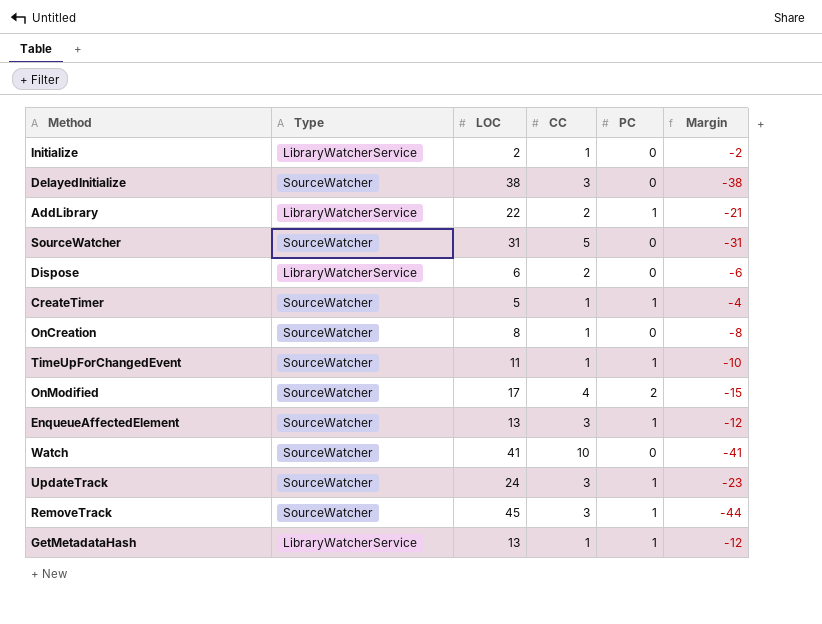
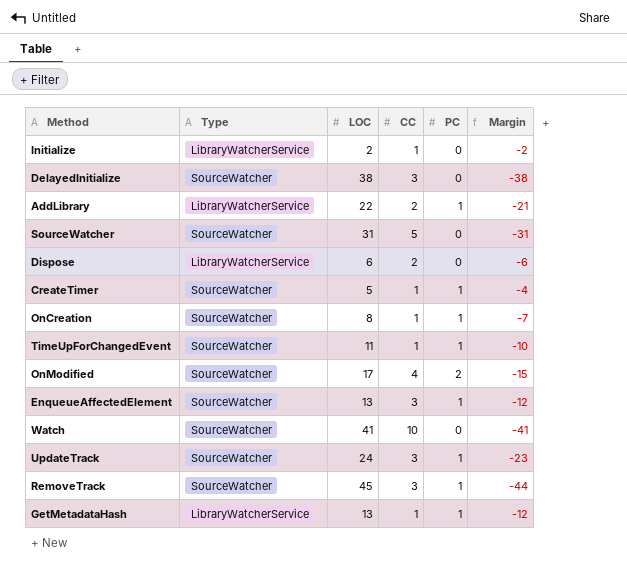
OnCreation | PC: 0 -> 1
OnCreation | Margin: -8 -> -7

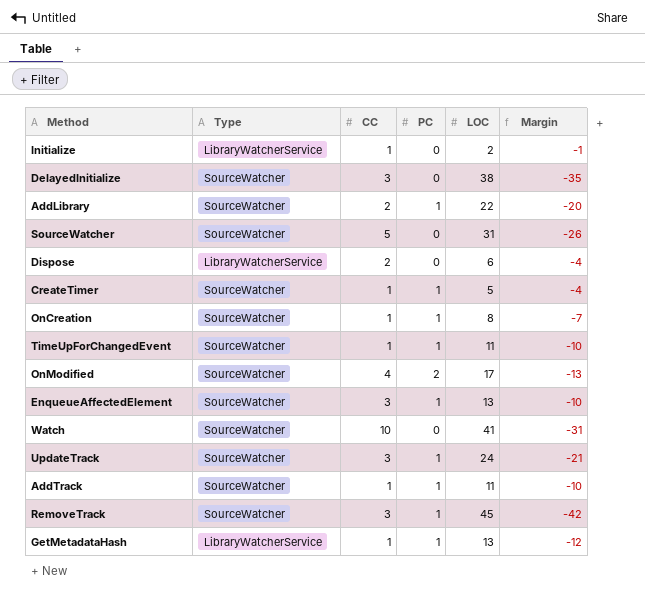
column LOC | position: 3 -> 5
column Margin | formula: [PC] - [LOC] -> [CC] - [LOC]
AddLibrary | Type: LibraryWatcherService -> SourceWatcher
row AddTrack: none -> SourceWatcher | 1 | 1 | 11 | -10

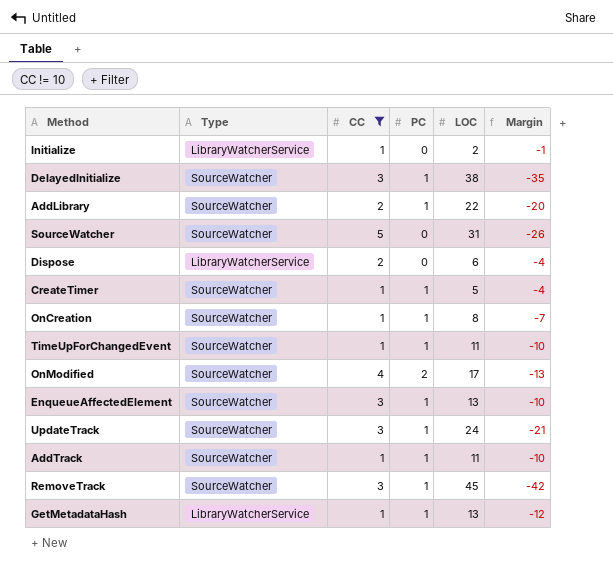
filter: none -> CC != 10
DelayedInitialize | PC: 0 -> 1

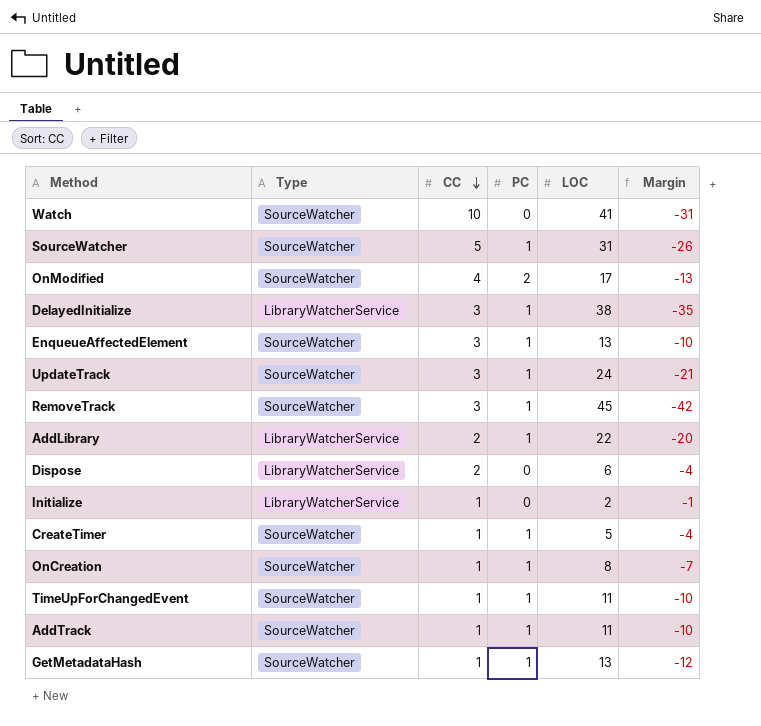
filter: CC != 10 -> none
row order: none -> CC descending
SourceWatcher | PC: 0 -> 1
DelayedInitialize | Type: SourceWatcher -> LibraryWatcherService
AddLibrary | Type: SourceWatcher -> LibraryWatcherService
GetMetadataHash | Type: LibraryWatcherService -> SourceWatcher

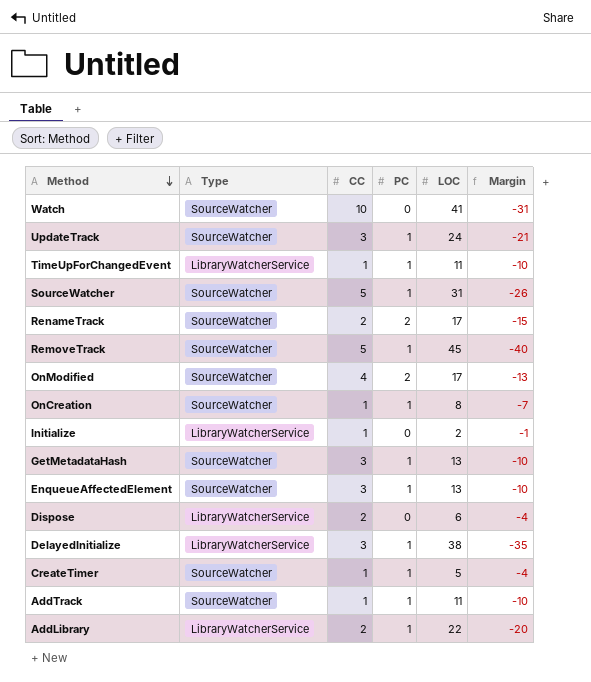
row order: CC descending -> Method descending
TimeUpForChangedEvent | Type: SourceWatcher -> LibraryWatcherService
row RenameTrack: none -> SourceWatcher | 2 | 2 | 17 | -15
RemoveTrack | CC: 3 -> 5
RemoveTrack | Margin: -42 -> -40
GetMetadataHash | CC: 1 -> 3
GetMetadataHash | Margin: -12 -> -10

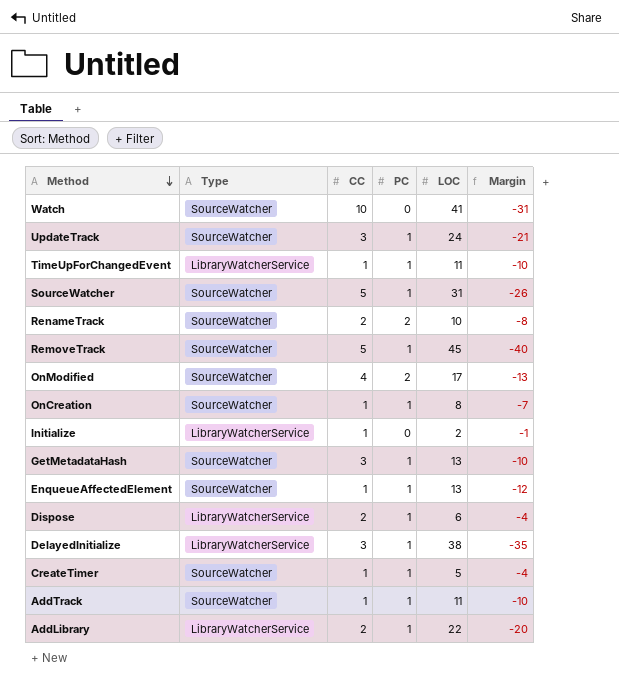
RenameTrack | LOC: 17 -> 10
RenameTrack | Margin: -15 -> -8
EnqueueAffectedElement | CC: 3 -> 1
EnqueueAffectedElement | Margin: -10 -> -12
Dispose | PC: 0 -> 1

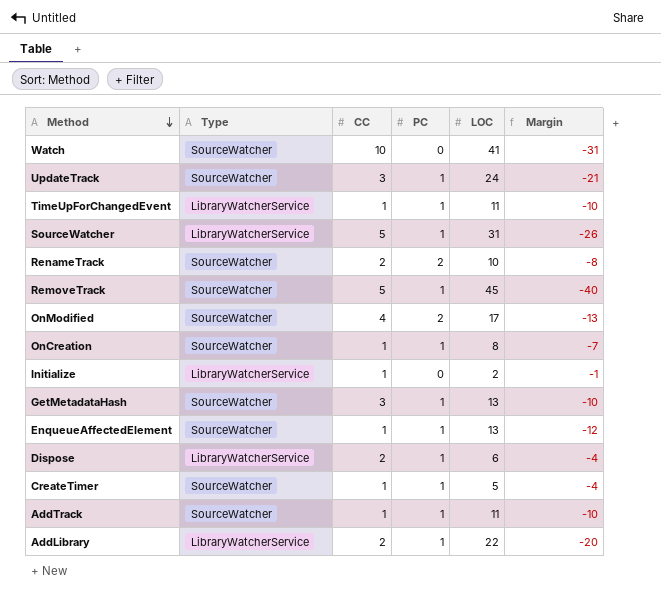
row DelayedInitialize: LibraryWatcherService | 3 | 1 | 38 | -35 -> none
SourceWatcher | Type: SourceWatcher -> LibraryWatcherService

